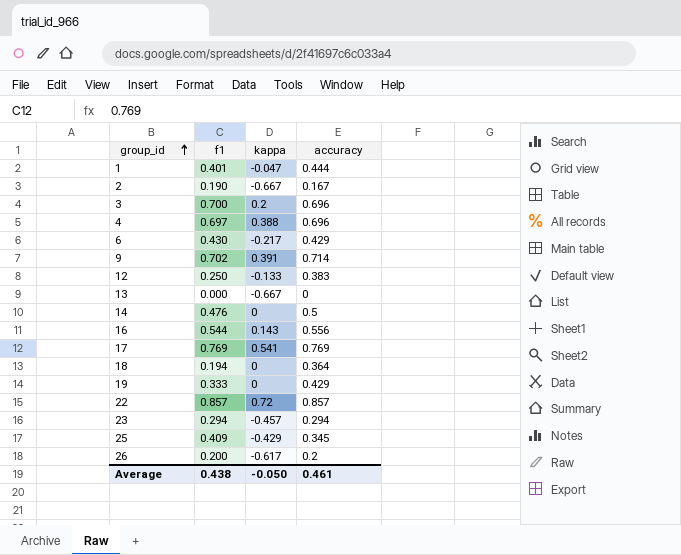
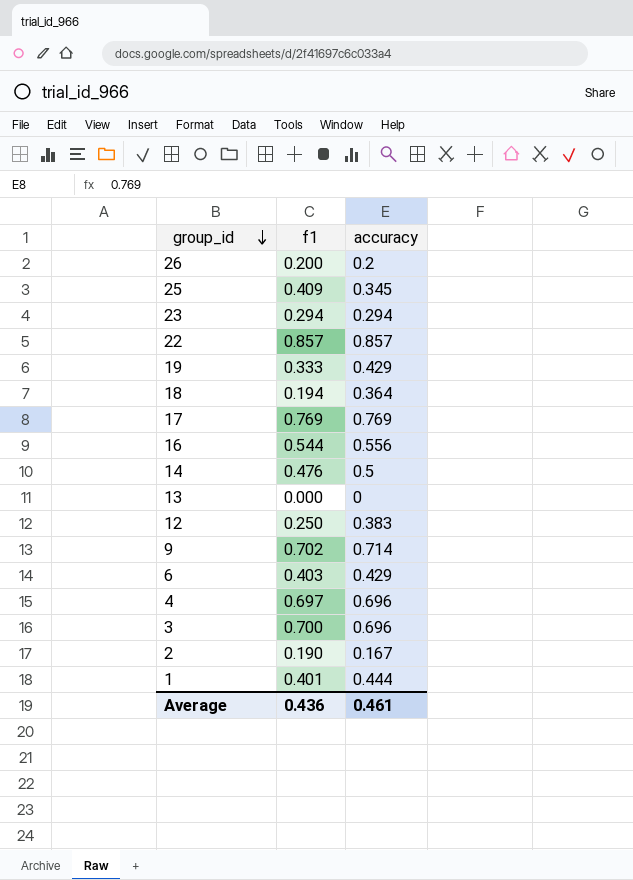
row order: group_id ascending -> group_id descending
column kappa | position: 3 -> none
6 | f1: 0.430 -> 0.403
Average | f1: 0.438 -> 0.436

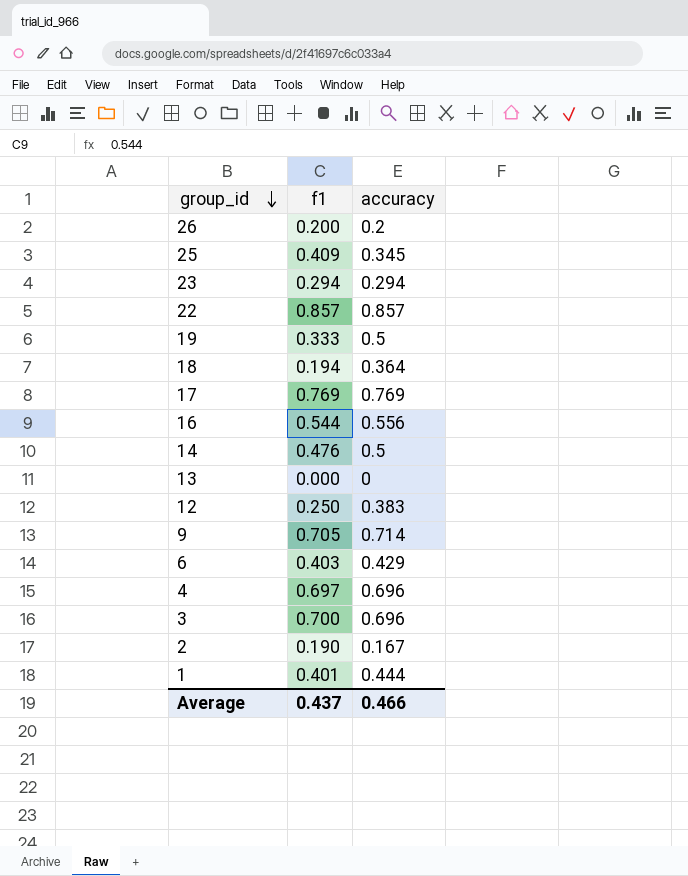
19 | accuracy: 0.429 -> 0.5
9 | f1: 0.702 -> 0.705
Average | f1: 0.436 -> 0.437
Average | accuracy: 0.461 -> 0.466

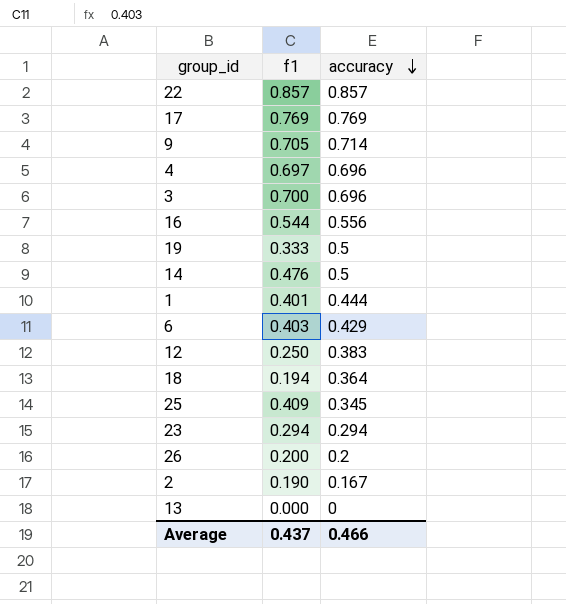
row order: group_id descending -> accuracy descending

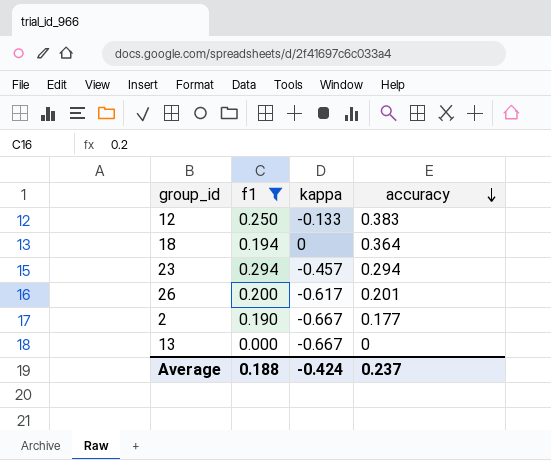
filter: none -> f1 <= 0.294
column kappa | position: none -> 3
26 | accuracy: 0.2 -> 0.201
2 | accuracy: 0.167 -> 0.177
Average | f1: 0.437 -> 0.188
Average | accuracy: 0.466 -> 0.237

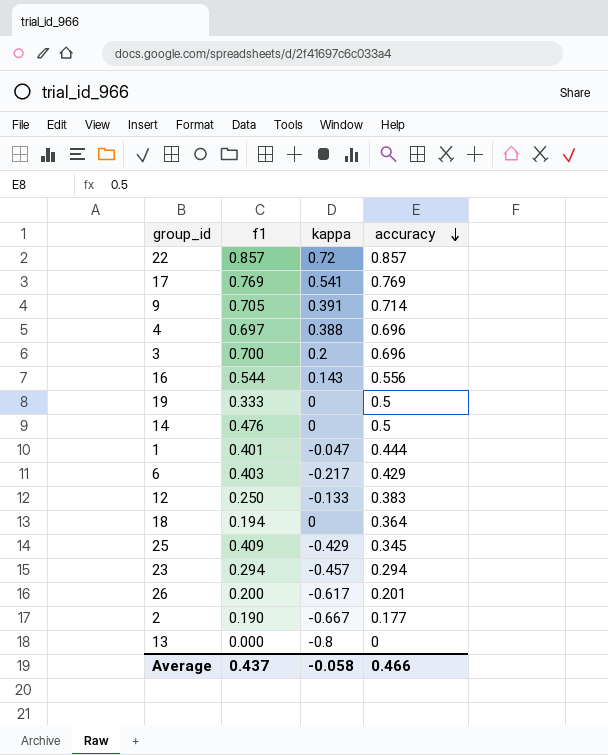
filter: f1 <= 0.294 -> none
13 | kappa: -0.667 -> -0.8
Average | f1: 0.188 -> 0.437
Average | kappa: -0.424 -> -0.058
Average | accuracy: 0.237 -> 0.466

